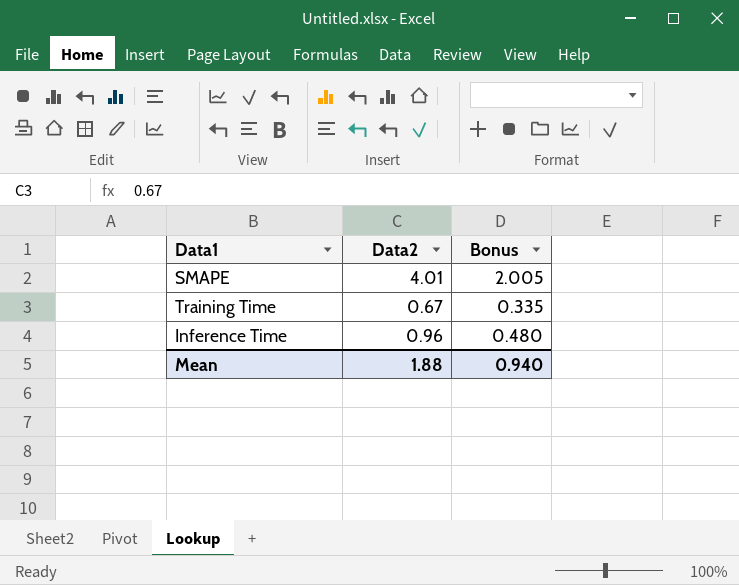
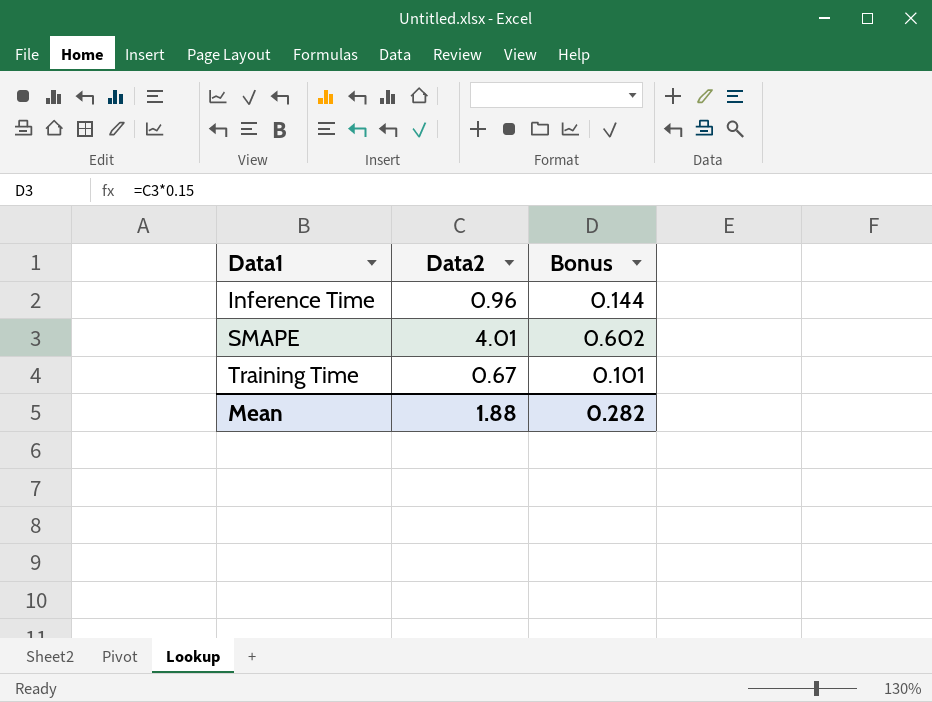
row order: none -> Data1 ascending
column Bonus | formula: [Data2] * 0.5 -> [Data2] * 0.15
Mean | Bonus: 0.940 -> 0.282

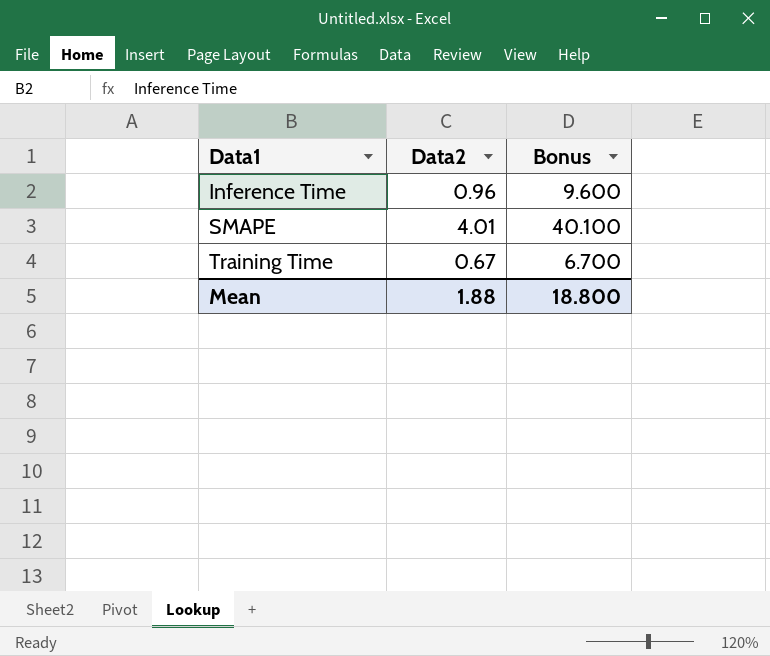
column Bonus | formula: [Data2] * 0.15 -> [Data2] * 10
Mean | Bonus: 0.282 -> 18.800

